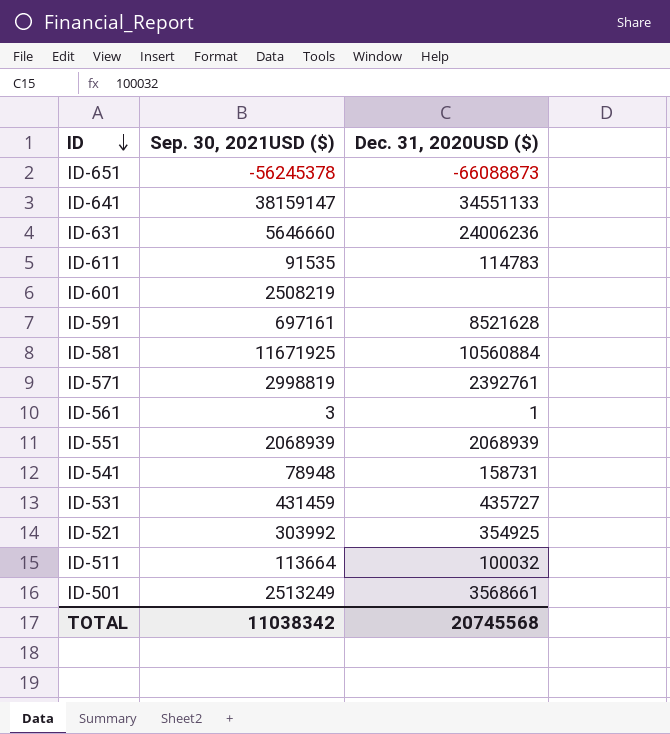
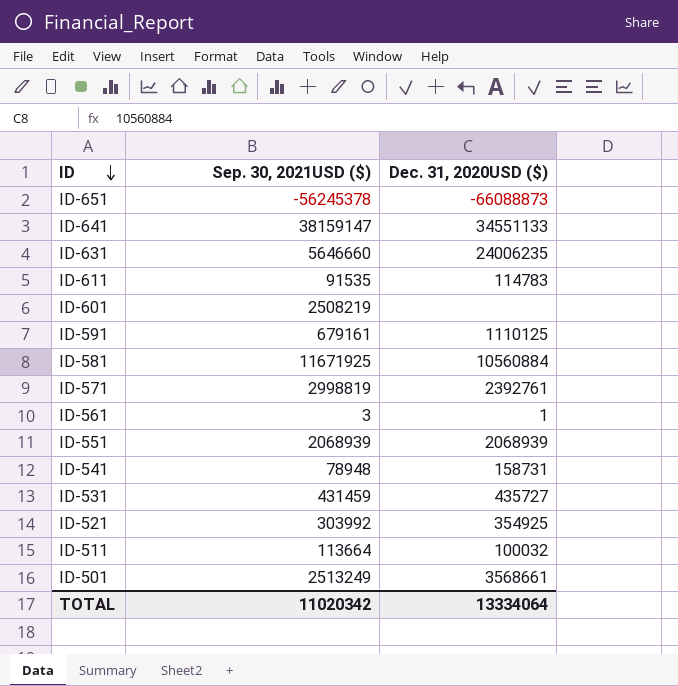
ID-631 | Dec. 31, 2020USD ($): 24006236 -> 24006235
ID-591 | Sep. 30, 2021USD ($): 697161 -> 679161
ID-591 | Dec. 31, 2020USD ($): 8521628 -> 1110125
TOTAL | Sep. 30, 2021USD ($): 11038342 -> 11020342
TOTAL | Dec. 31, 2020USD ($): 20745568 -> 13334064

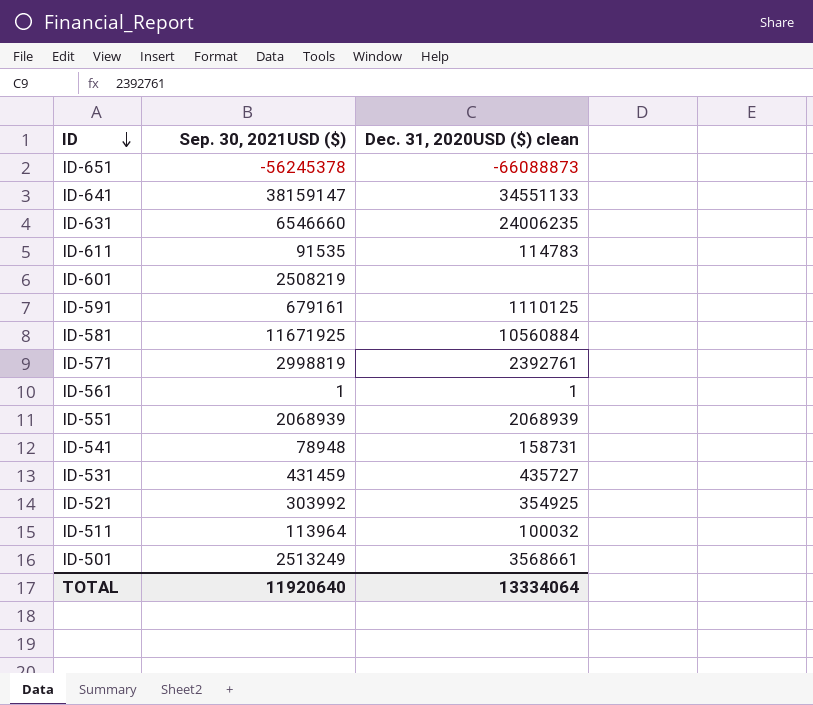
column name: Dec. 31, 2020USD ($) -> Dec. 31, 2020USD ($) clean
ID-631 | Sep. 30, 2021USD ($): 5646660 -> 6546660
ID-561 | Sep. 30, 2021USD ($): 3 -> 1
ID-511 | Sep. 30, 2021USD ($): 113664 -> 113964
TOTAL | Sep. 30, 2021USD ($): 11020342 -> 11920640

